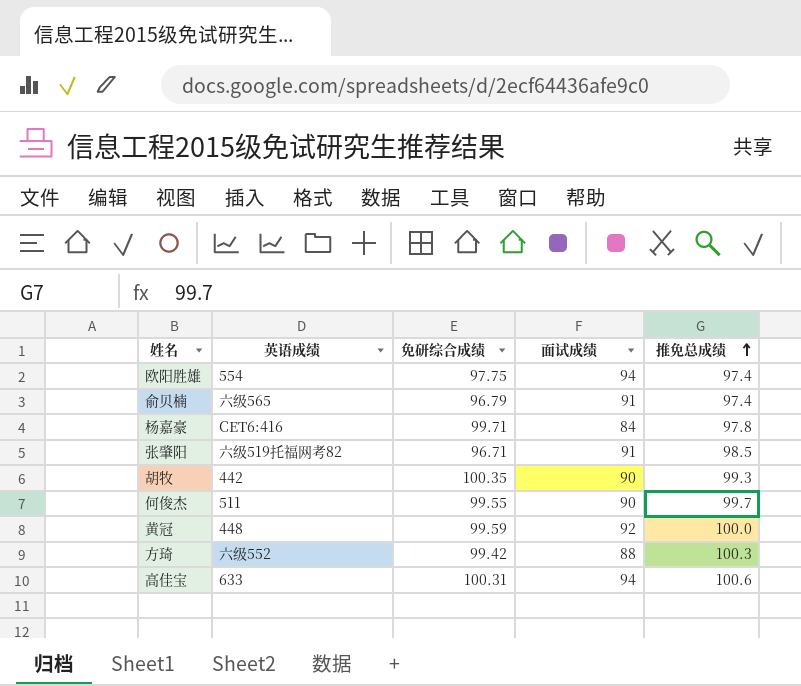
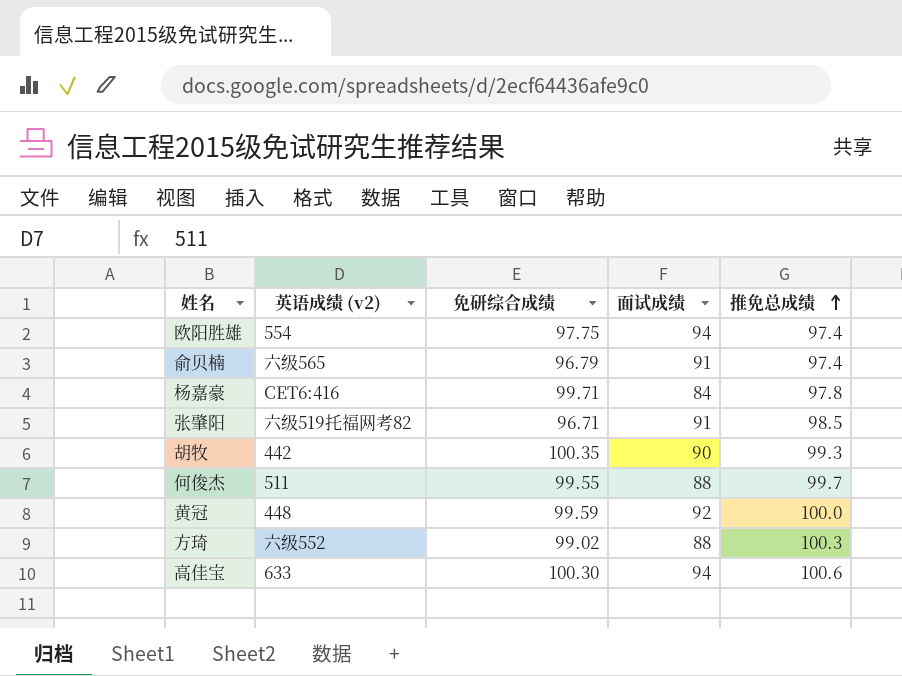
column name: 英语成绩 -> 英语成绩 (v2)
何俊杰 | 面试成绩: 90 -> 88
方琦 | 免研综合成绩: 99.42 -> 99.02
高佳宝 | 免研综合成绩: 100.31 -> 100.30

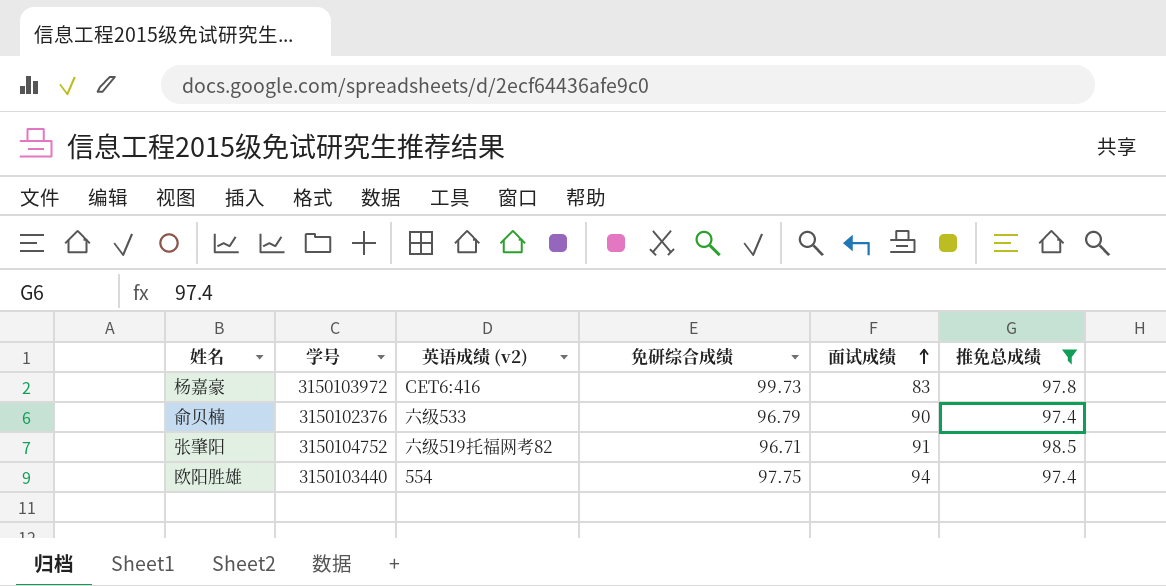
filter: none -> 推免总成绩 <= 98.5
row order: 推免总成绩 ascending -> 面试成绩 ascending
column 学号 | position: none -> 2
杨嘉豪 | 免研综合成绩: 99.71 -> 99.73
杨嘉豪 | 面试成绩: 84 -> 83
俞贝楠 | 英语成绩 (v2): 六级565 -> 六级533
俞贝楠 | 面试成绩: 91 -> 90

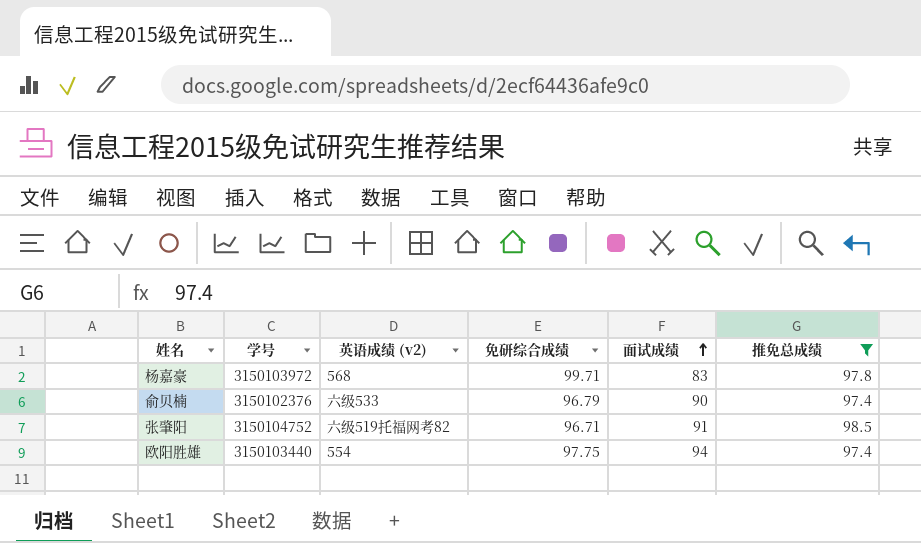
杨嘉豪 | 英语成绩 (v2): CET6:416 -> 568
杨嘉豪 | 免研综合成绩: 99.73 -> 99.71

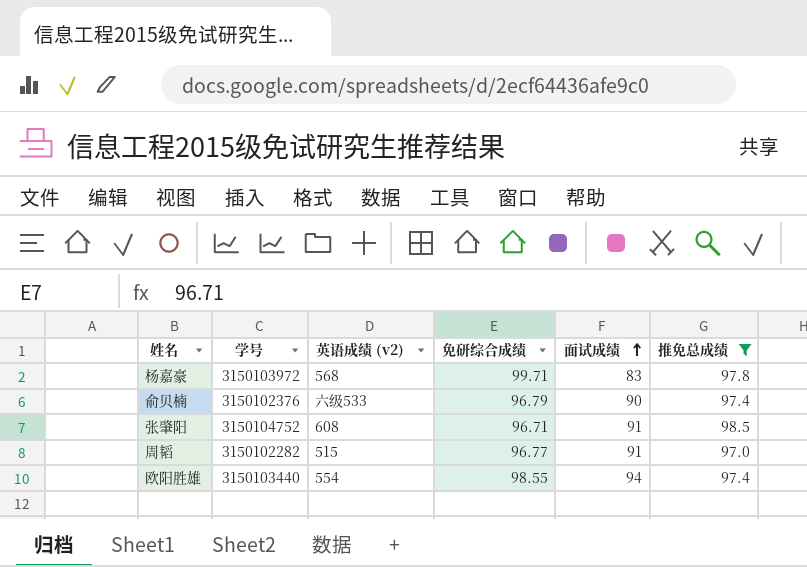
张肇阳 | 英语成绩 (v2): 六级519托福网考82 -> 608
row 周韬: none -> 3150102282 | 515 | 96.77 | 91 | 97.0
欧阳胜雄 | 免研综合成绩: 97.75 -> 98.55

